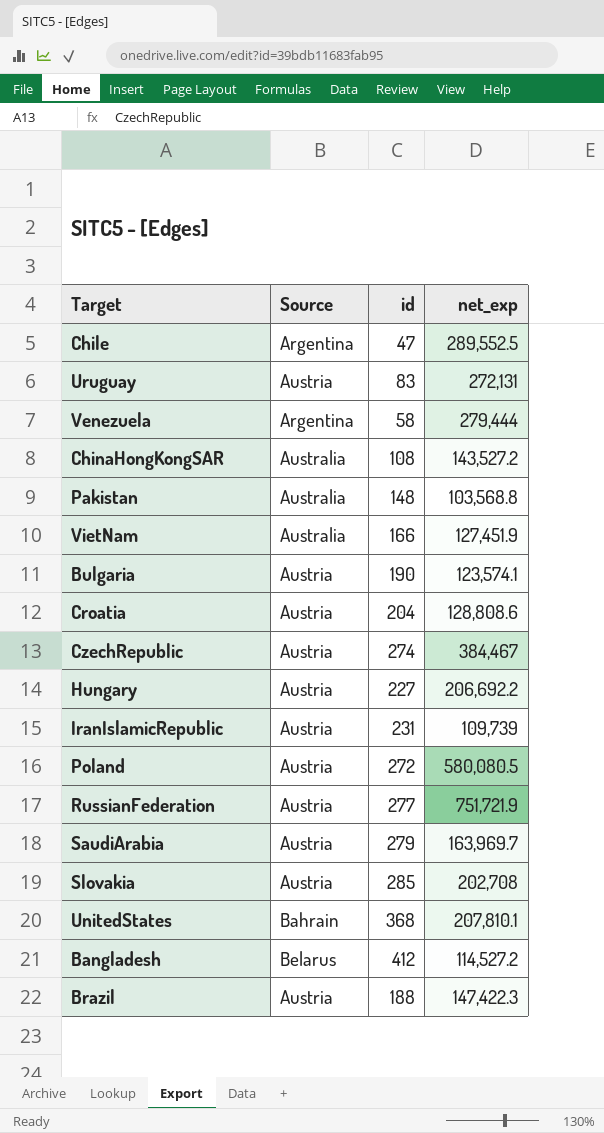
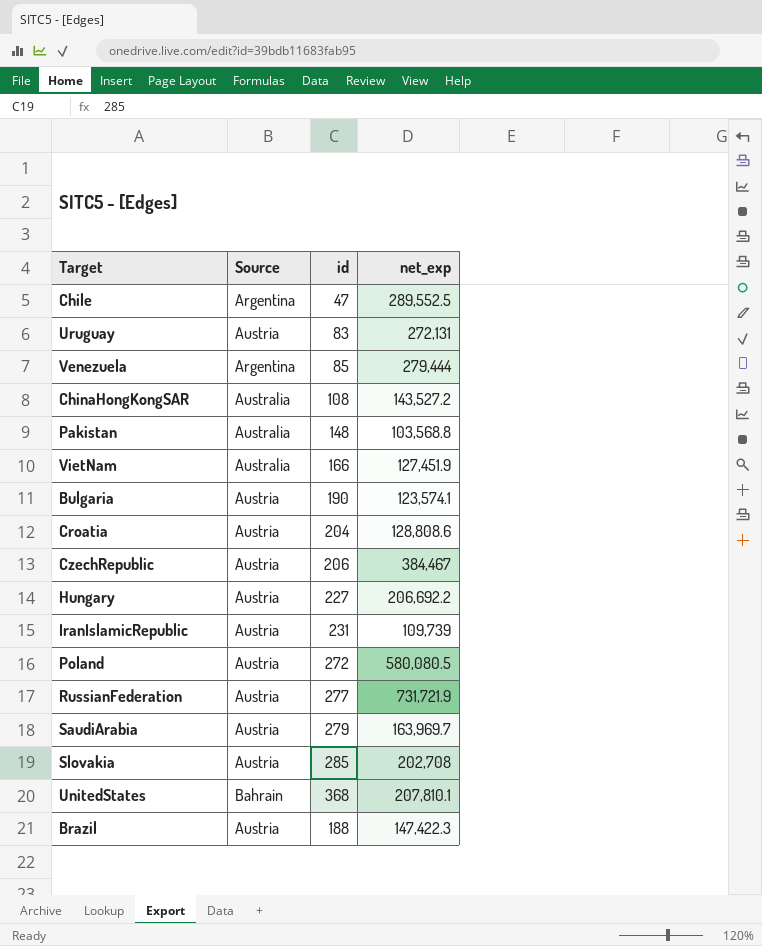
row Bangladesh: Belarus | 412 | 114,527.2 -> none
Venezuela | id: 58 -> 85
CzechRepublic | id: 274 -> 206
RussianFederation | net_exp: 751,721.9 -> 731,721.9

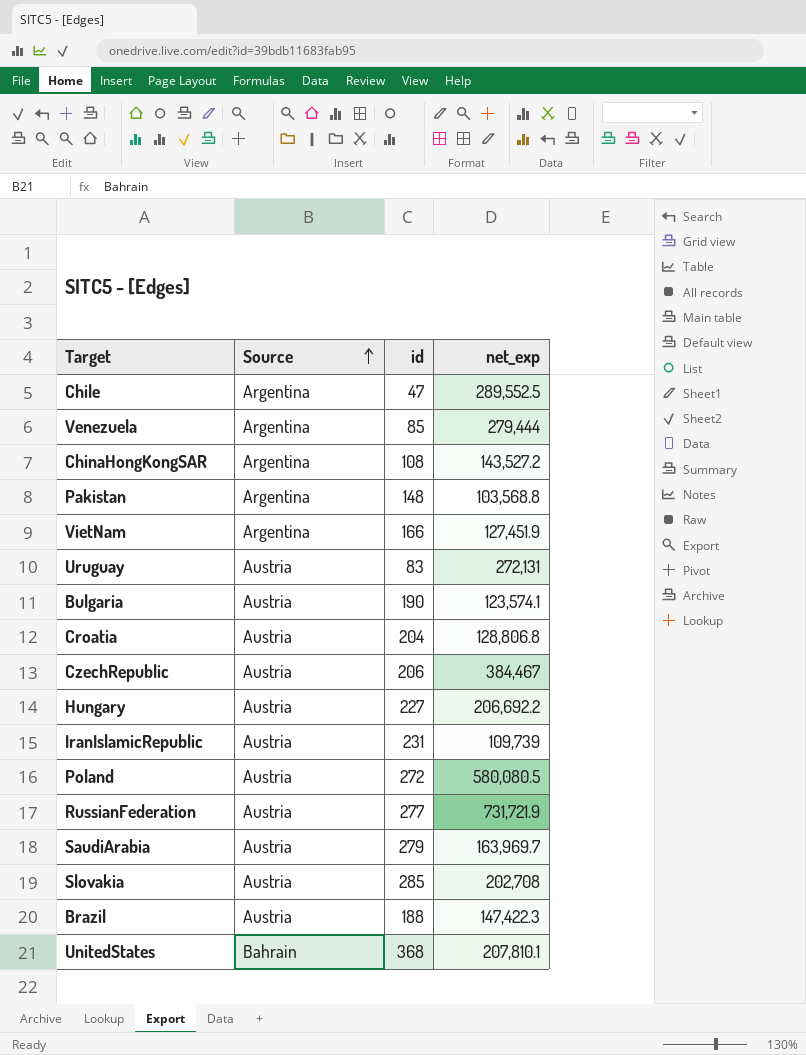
row order: none -> Source ascending
ChinaHongKongSAR | Source: Australia -> Argentina
Pakistan | Source: Australia -> Argentina
VietNam | Source: Australia -> Argentina
Croatia | net_exp: 128,808.6 -> 128,806.8

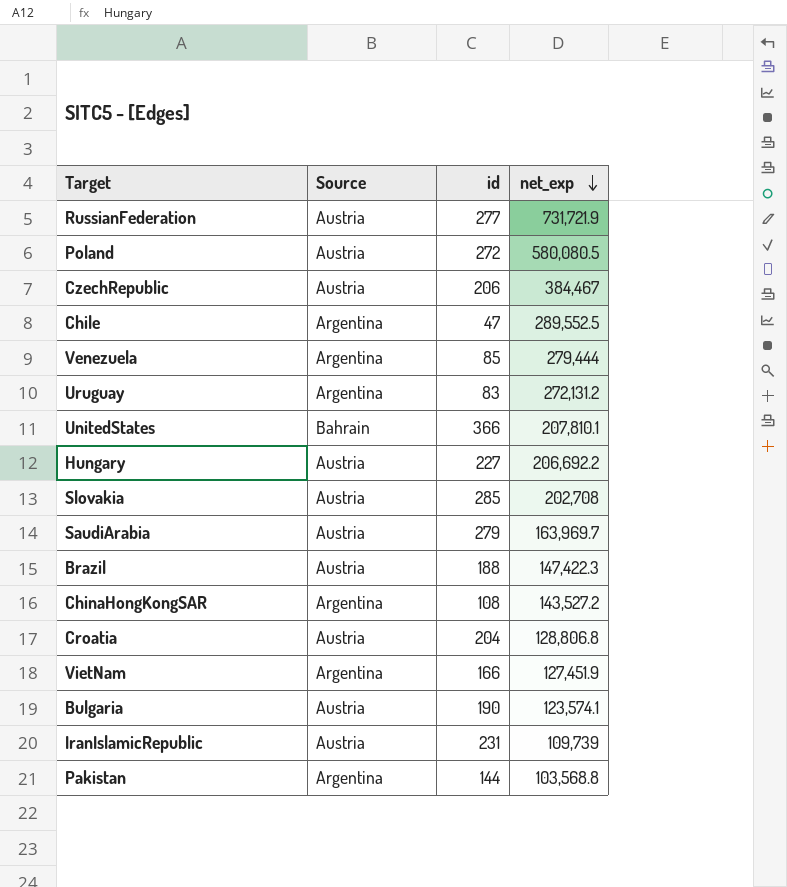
row order: Source ascending -> net_exp descending
Uruguay | Source: Austria -> Argentina
Uruguay | net_exp: 272,131 -> 272,131.2
UnitedStates | id: 368 -> 366
Pakistan | id: 148 -> 144

